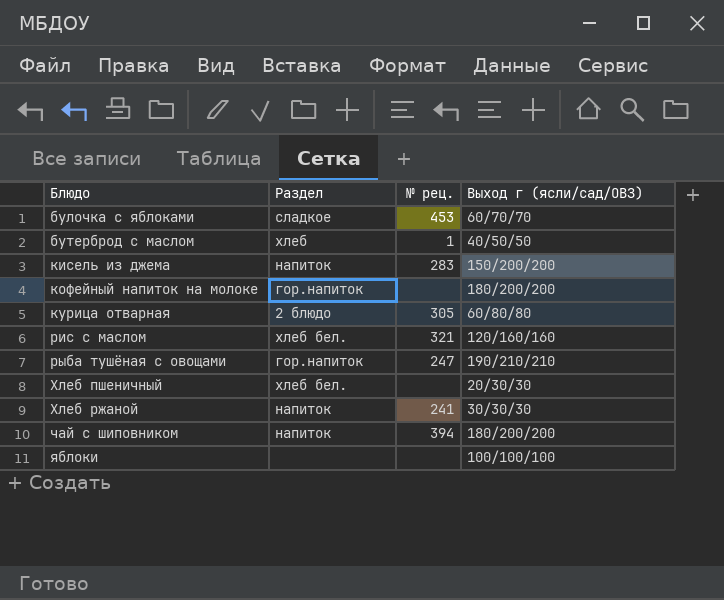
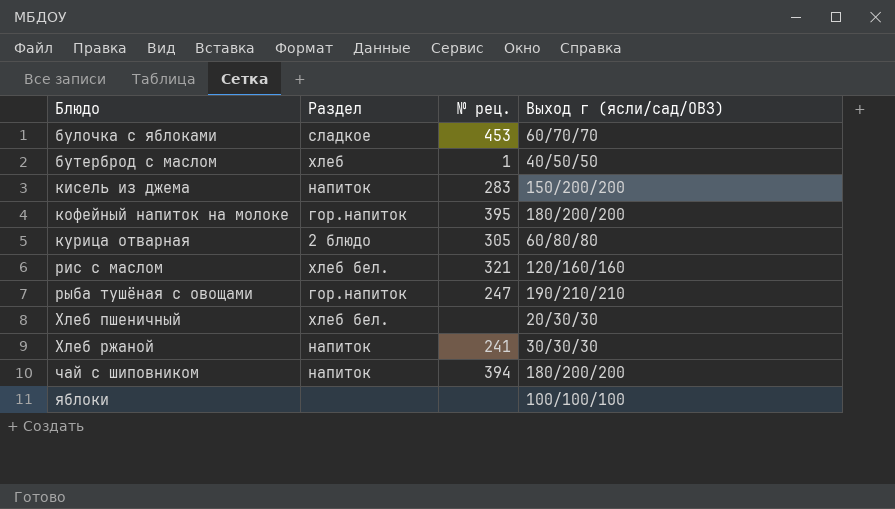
кофейный напиток на молоке | № рец.: none -> 395

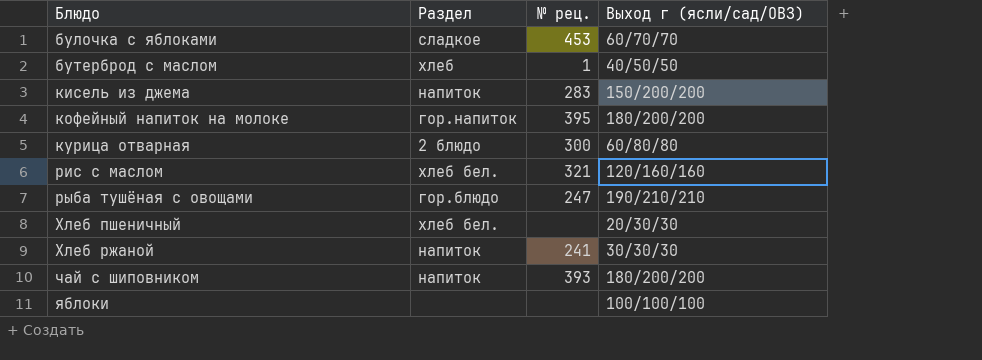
курица отварная | № рец.: 305 -> 300
рыба тушёная с овощами | Раздел: гор.напиток -> гор.блюдо
чай с шиповником | № рец.: 394 -> 393

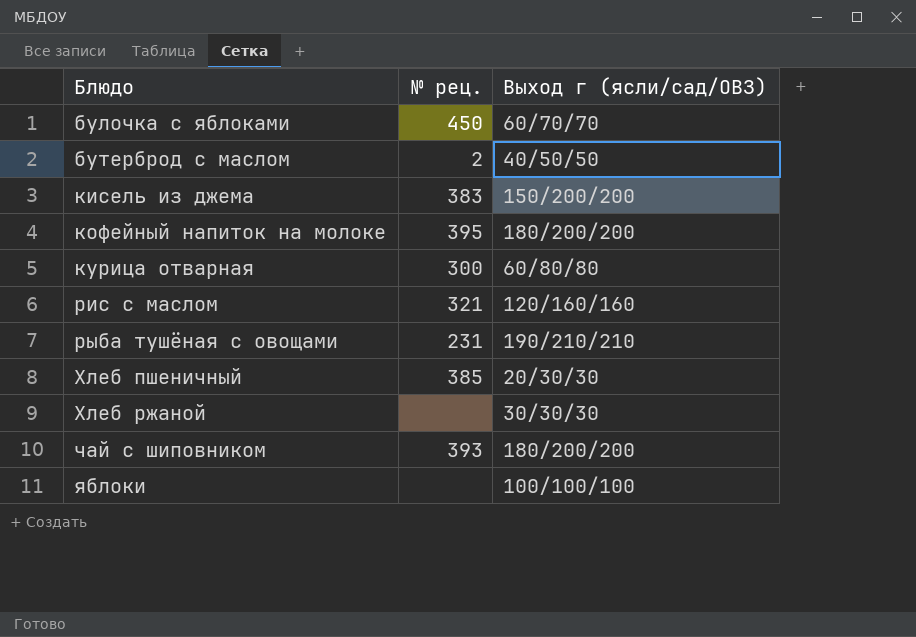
column Раздел | position: 2 -> none
булочка с яблоками | № рец.: 453 -> 450
бутерброд с маслом | № рец.: 1 -> 2
кисель из джема | № рец.: 283 -> 383
рыба тушёная с овощами | № рец.: 247 -> 231
Хлеб пшеничный | № рец.: none -> 385
Хлеб ржаной | № рец.: 241 -> none

